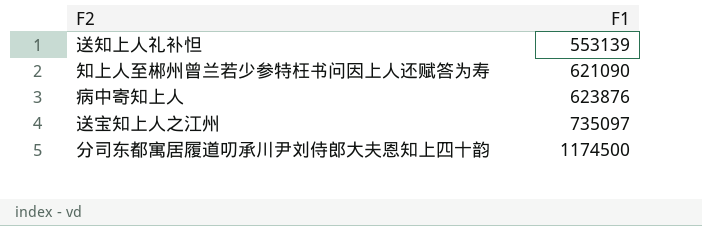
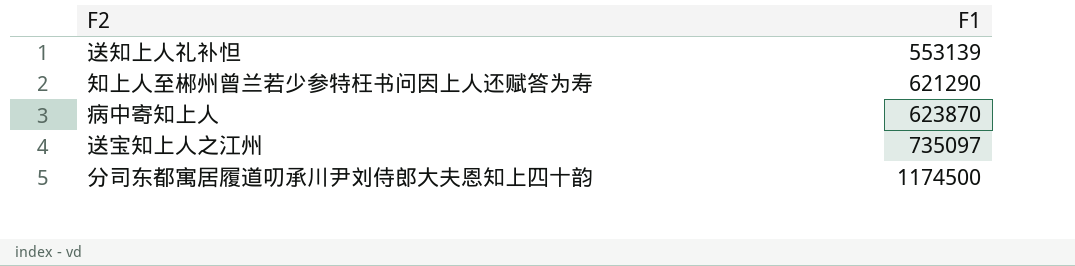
知上人至郴州曾兰若少参特枉书问因上人还赋答为寿 | F1: 621090 -> 621290
病中寄知上人 | F1: 623876 -> 623870

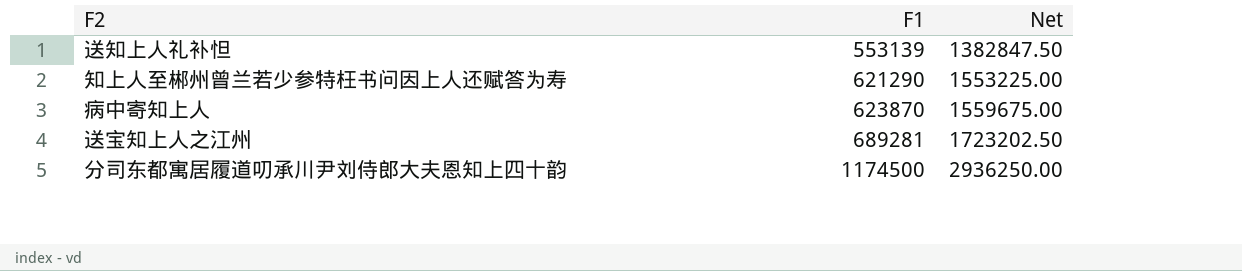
column Net | formula: none -> [F1] * 2.5
送宝知上人之江州 | F1: 735097 -> 689281

